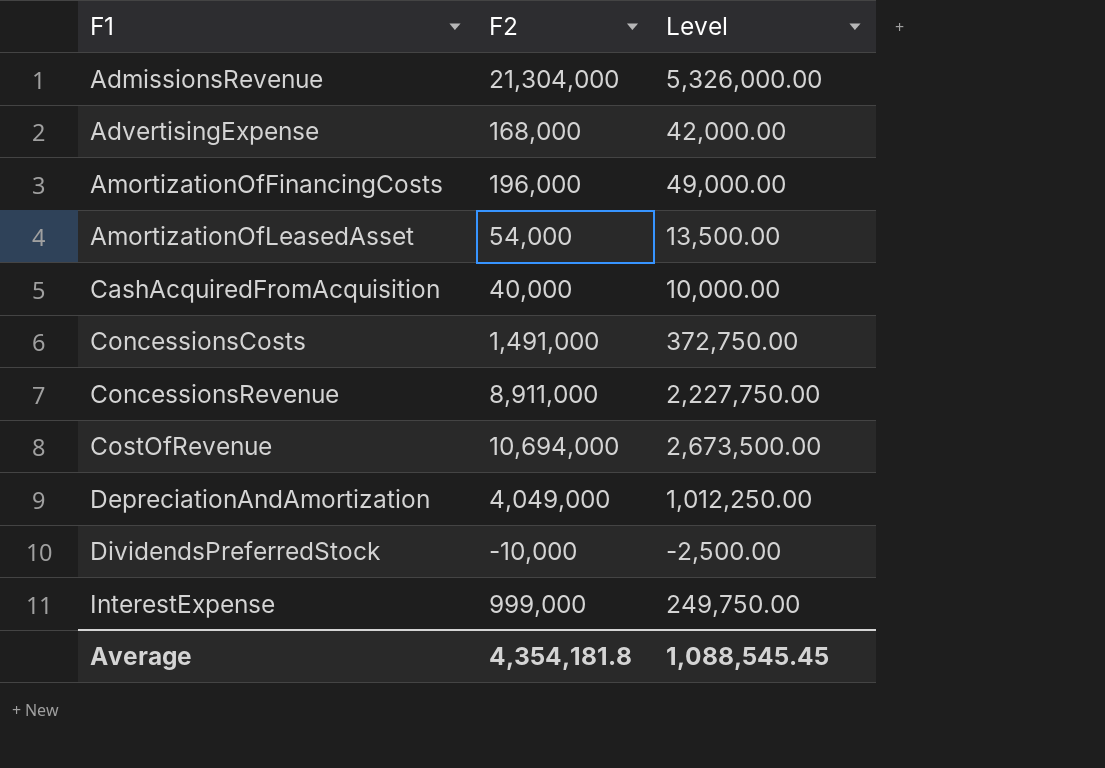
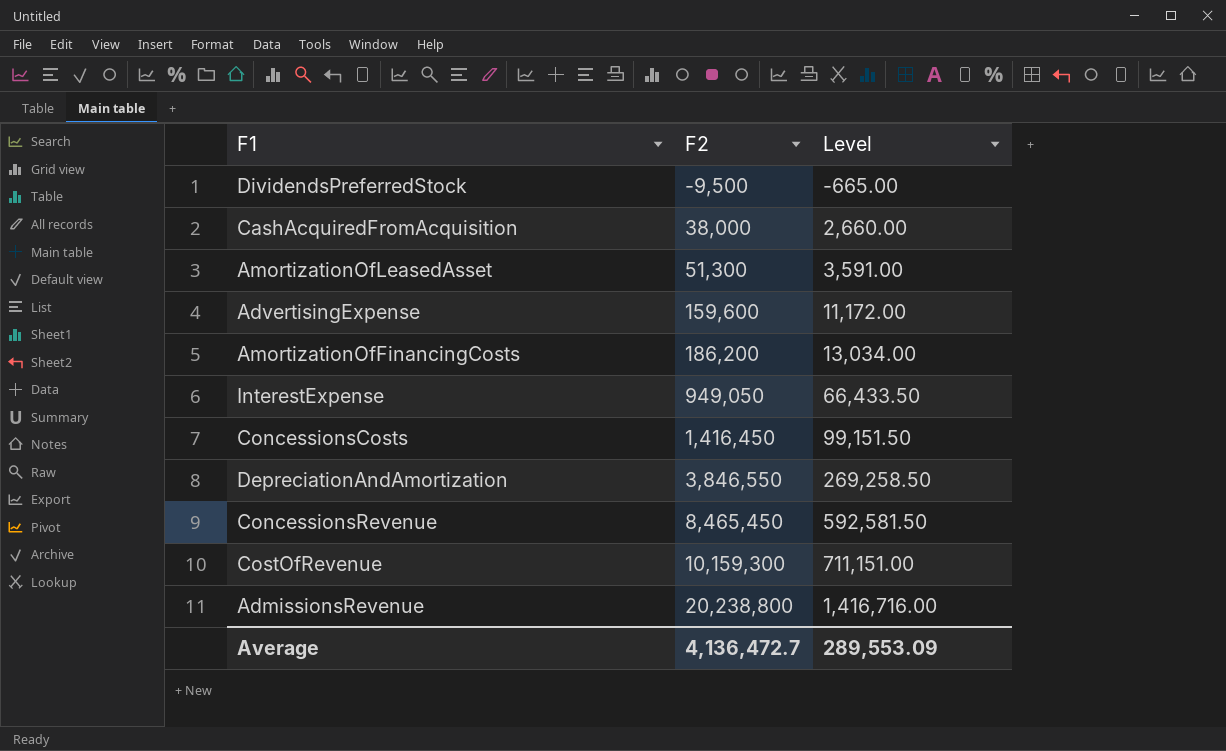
row order: F1 ascending -> F2 ascending
column Level | formula: [F2] * 0.25 -> [F2] * 0.07
DividendsPreferredStock | F2: -10,000 -> -9,500
CashAcquiredFromAcquisition | F2: 40,000 -> 38,000
AmortizationOfLeasedAsset | F2: 54,000 -> 51,300
AdvertisingExpense | F2: 168,000 -> 159,600
AmortizationOfFinancingCosts | F2: 196,000 -> 186,200
InterestExpense | F2: 999,000 -> 949,050
ConcessionsCosts | F2: 1,491,000 -> 1,416,450
DepreciationAndAmortization | F2: 4,049,000 -> 3,846,550
ConcessionsRevenue | F2: 8,911,000 -> 8,465,450
CostOfRevenue | F2: 10,694,000 -> 10,159,300
AdmissionsRevenue | F2: 21,304,000 -> 20,238,800
Average | F2: 4,354,181.8 -> 4,136,472.7
Average | Level: 1,088,545.45 -> 289,553.09

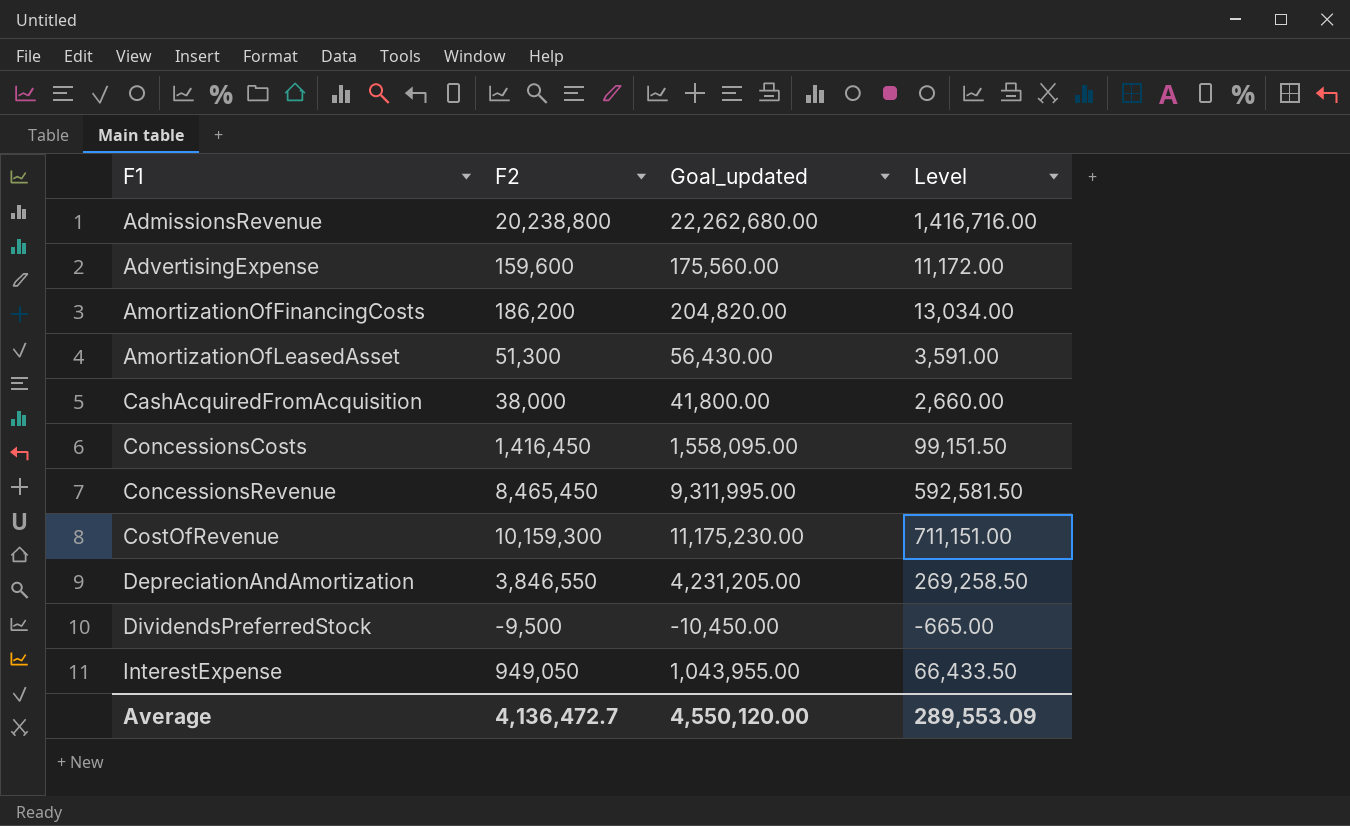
row order: F2 ascending -> F1 ascending
column Goal_updated | formula: none -> [F2] * 1.1

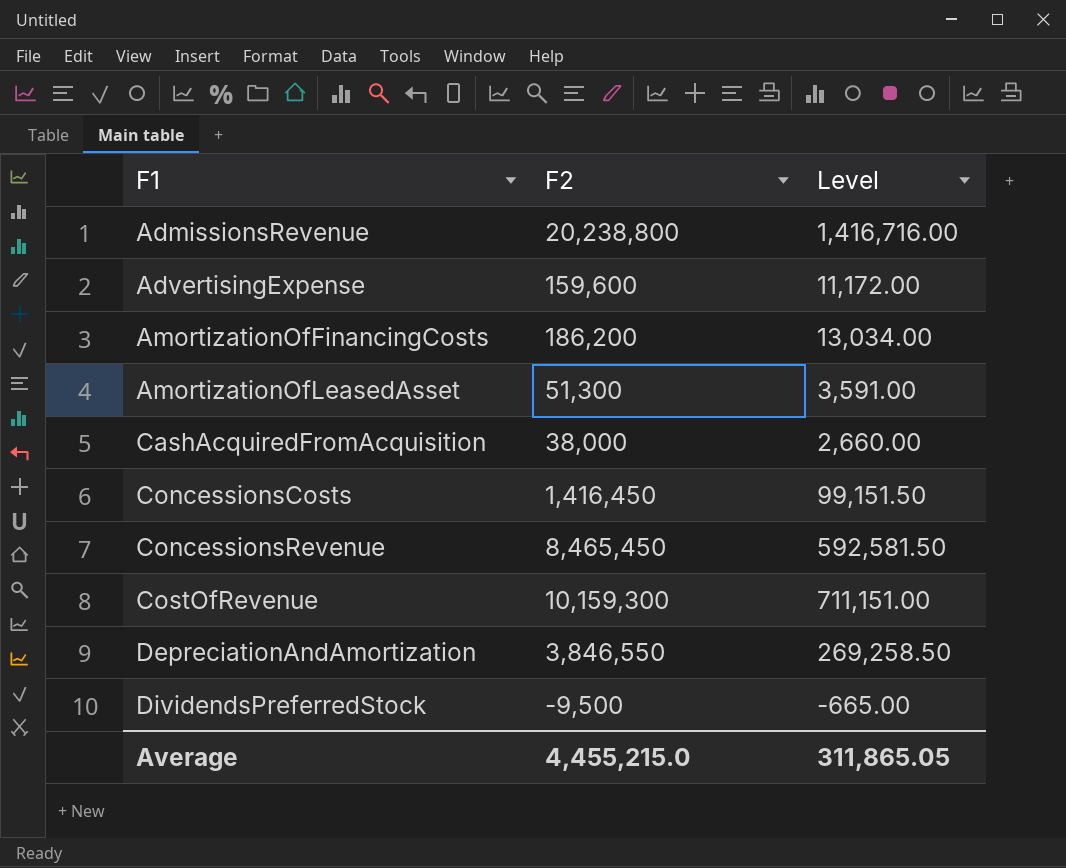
column Goal_updated | formula: [F2] * 1.1 -> none
row InterestExpense: 949,050 | 1,043,955.00 | 66,433.50 -> none
Average | F2: 4,136,472.7 -> 4,455,215.0
Average | Level: 289,553.09 -> 311,865.05

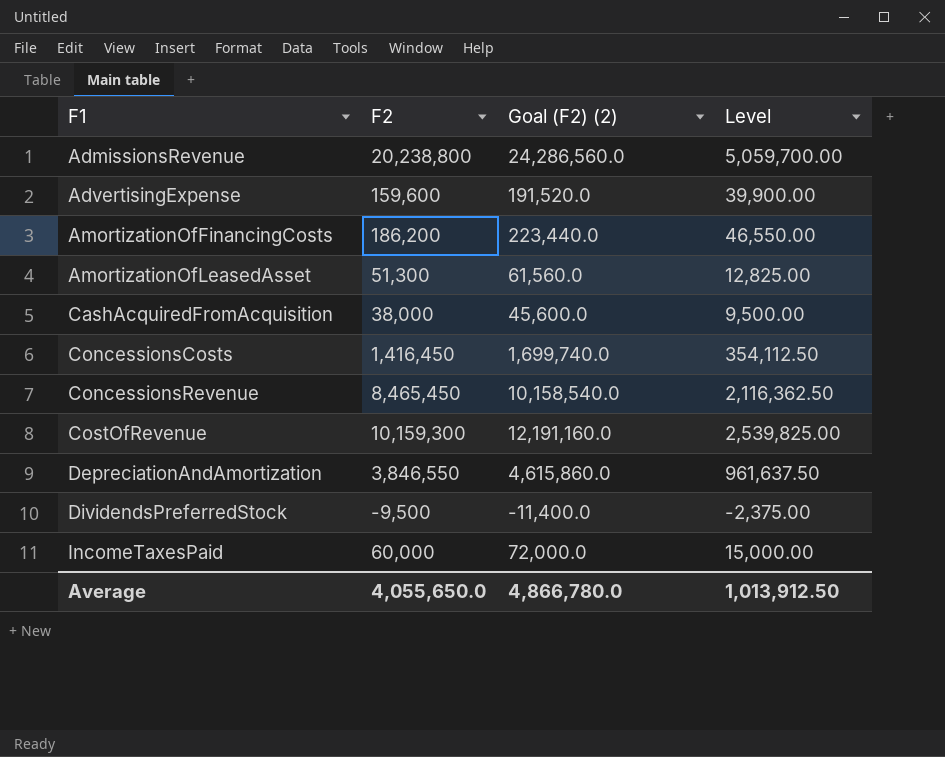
column Goal (F2) (2) | formula: none -> [F2] * 1.2
column Level | formula: [F2] * 0.07 -> [F2] * 0.25
row IncomeTaxesPaid: none -> 60,000 | 72,000.0 | 15,000.00
Average | F2: 4,455,215.0 -> 4,055,650.0
Average | Level: 311,865.05 -> 1,013,912.50

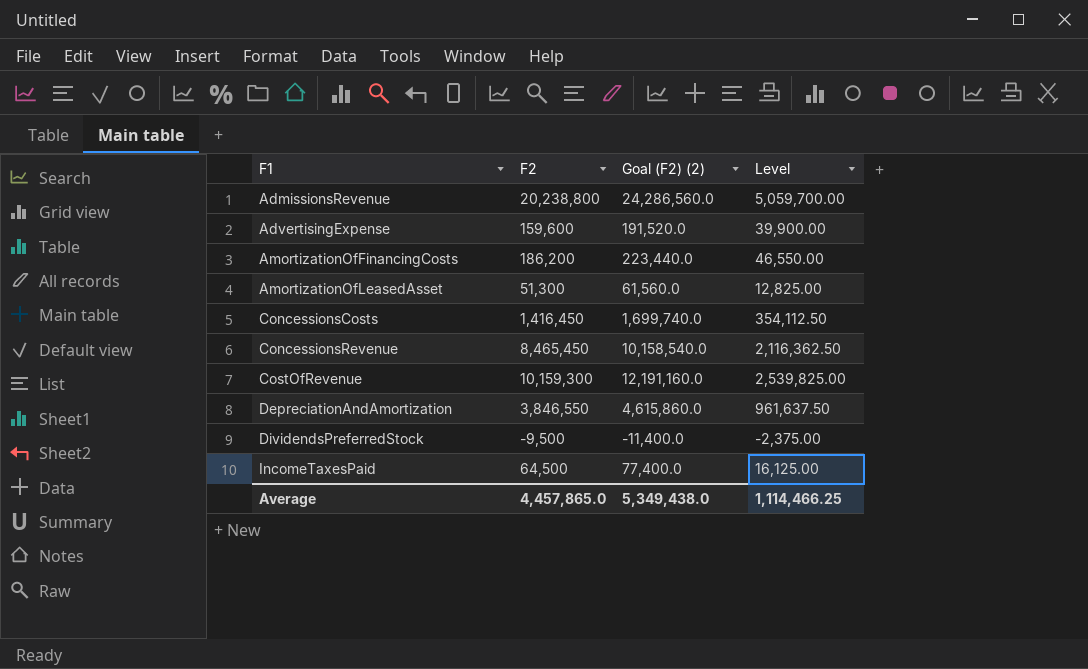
row CashAcquiredFromAcquisition: 38,000 | 45,600.0 | 9,500.00 -> none
IncomeTaxesPaid | F2: 60,000 -> 64,500
IncomeTaxesPaid | Goal (F2) (2): 72,000.0 -> 77,400.0
IncomeTaxesPaid | Level: 15,000.00 -> 16,125.00
Average | F2: 4,055,650.0 -> 4,457,865.0
Average | Goal (F2) (2): 4,866,780.0 -> 5,349,438.0
Average | Level: 1,013,912.50 -> 1,114,466.25

